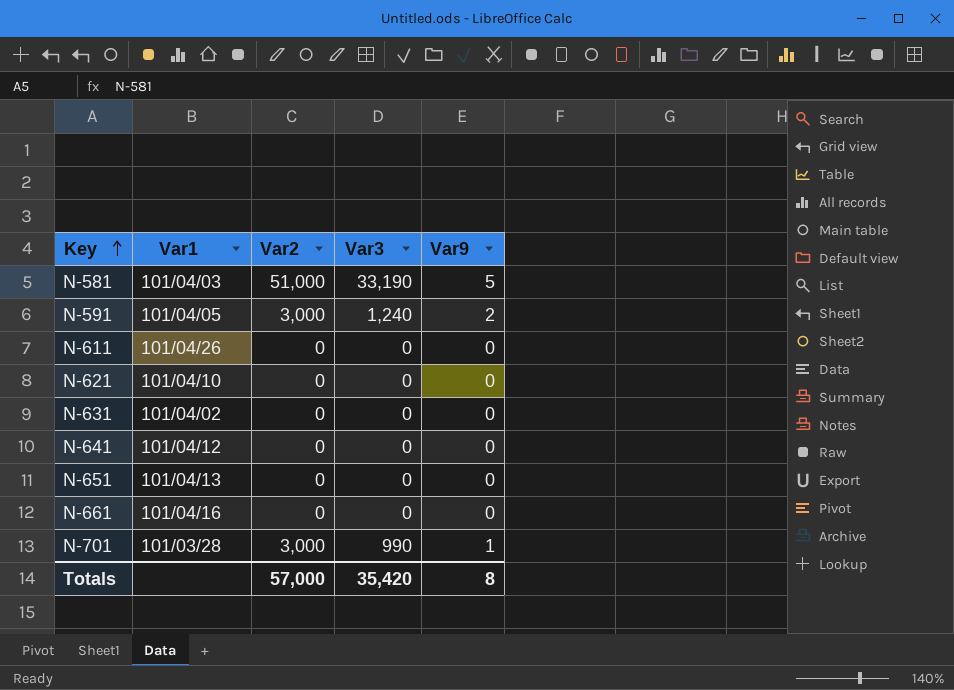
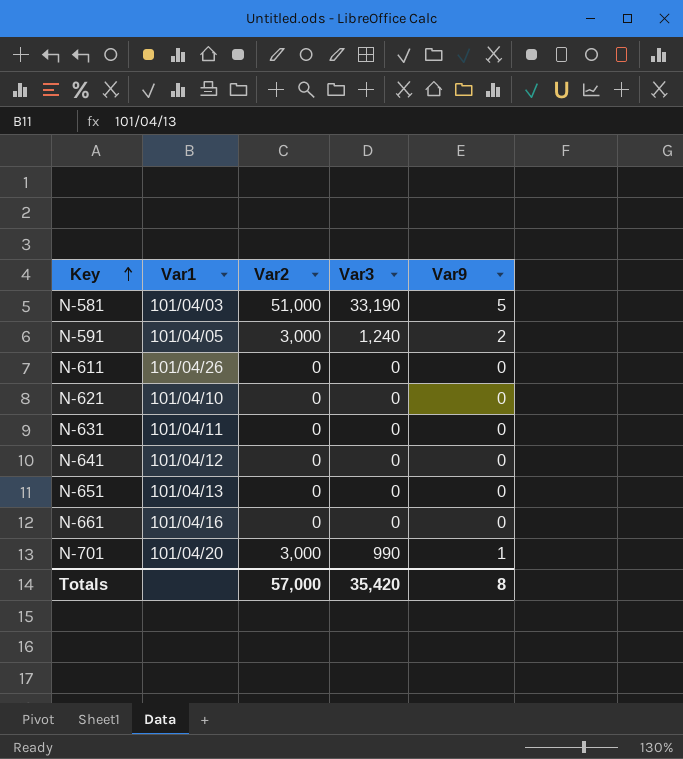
N-631 | Var1: 101/04/02 -> 101/04/11
N-701 | Var1: 101/03/28 -> 101/04/20

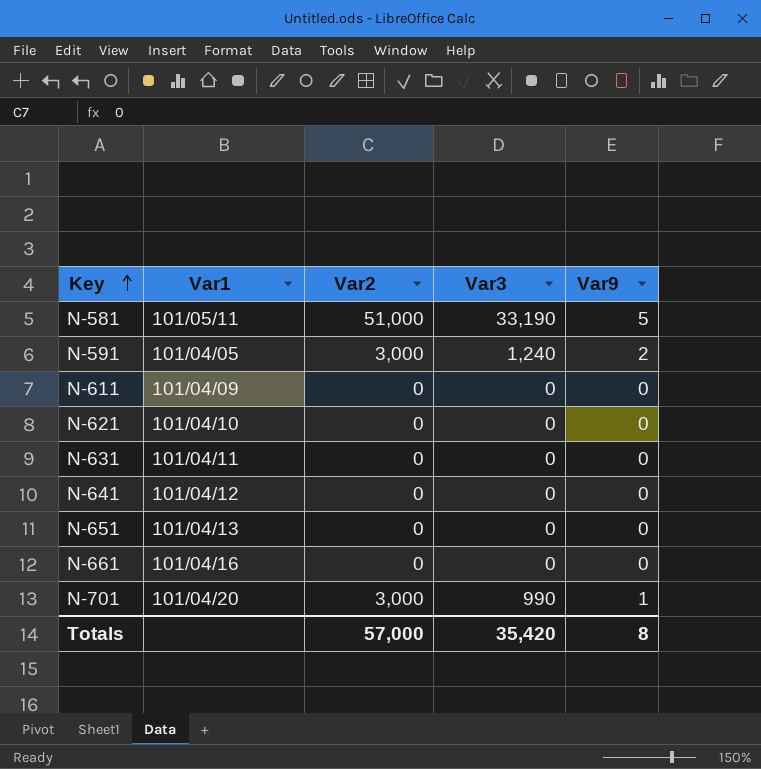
N-581 | Var1: 101/04/03 -> 101/05/11
N-611 | Var1: 101/04/26 -> 101/04/09

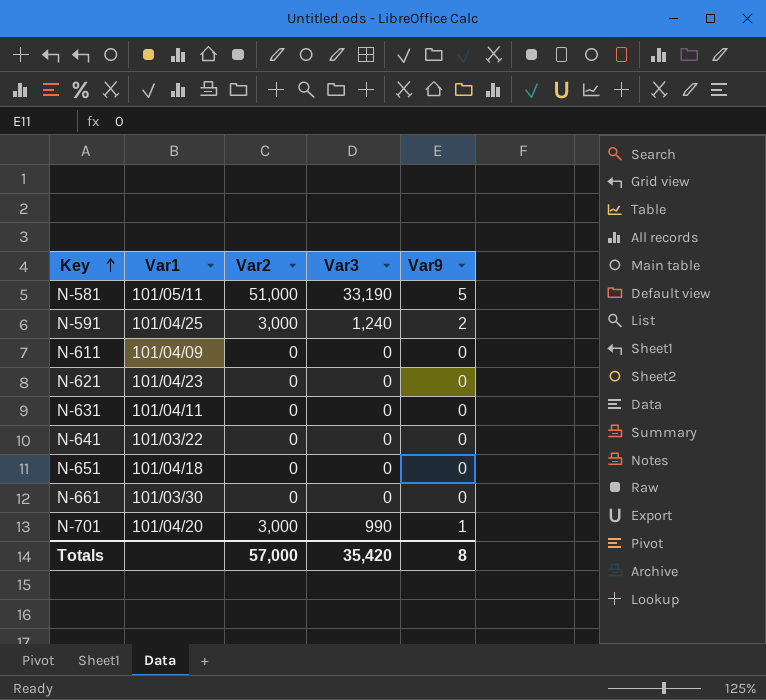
N-591 | Var1: 101/04/05 -> 101/04/25
N-621 | Var1: 101/04/10 -> 101/04/23
N-641 | Var1: 101/04/12 -> 101/03/22
N-651 | Var1: 101/04/13 -> 101/04/18
N-661 | Var1: 101/04/16 -> 101/03/30

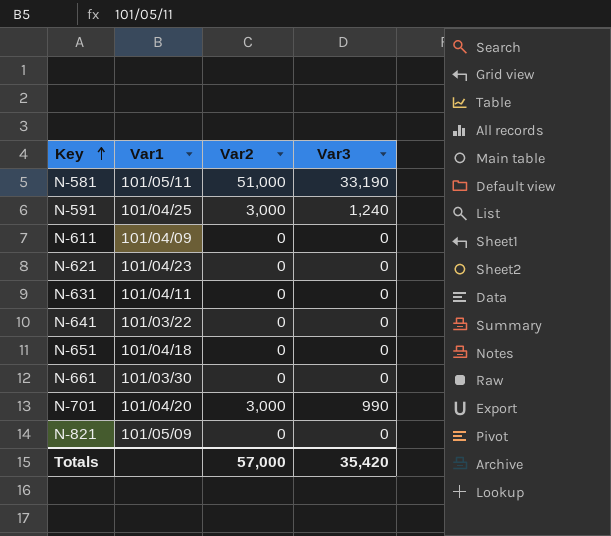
column Var9 | position: 5 -> none
row N-821: none -> 101/05/09 | 0 | 0

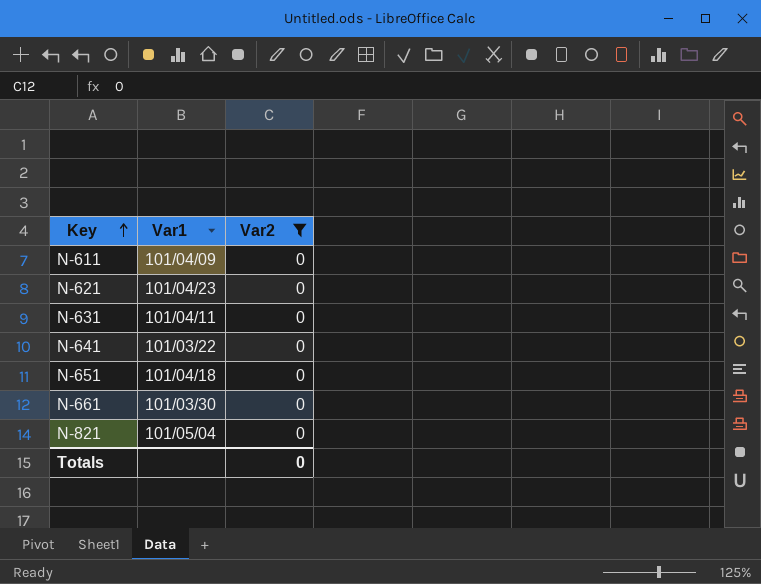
filter: none -> Var2 = 0
column Var3 | position: 4 -> none
N-821 | Var1: 101/05/09 -> 101/05/04
Totals | Var2: 57,000 -> 0

